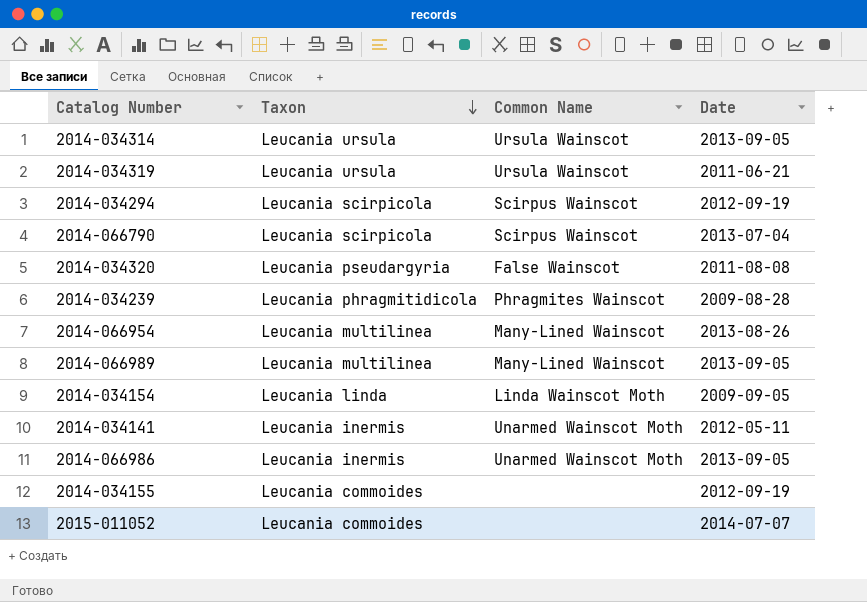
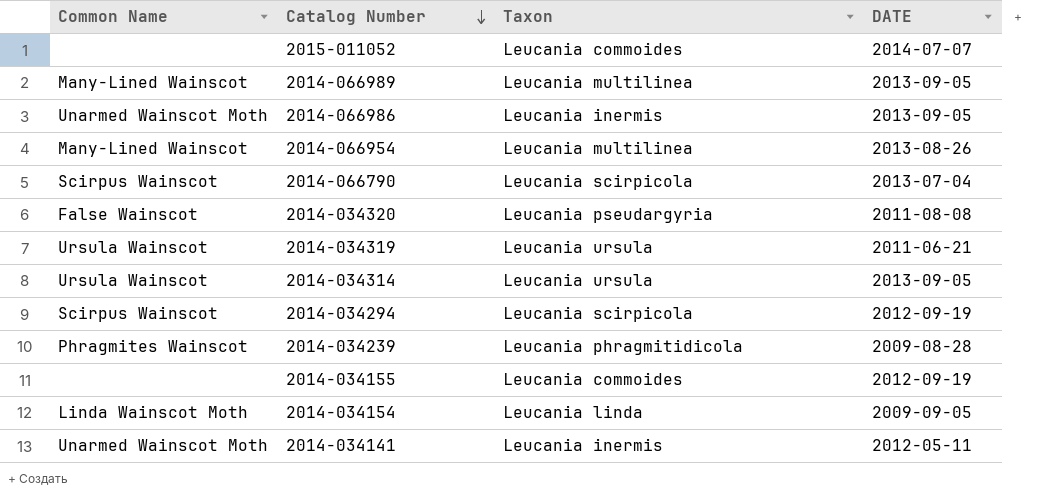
row order: Taxon descending -> Catalog Number descending
column Common Name | position: 3 -> 1
column name: Date -> DATE

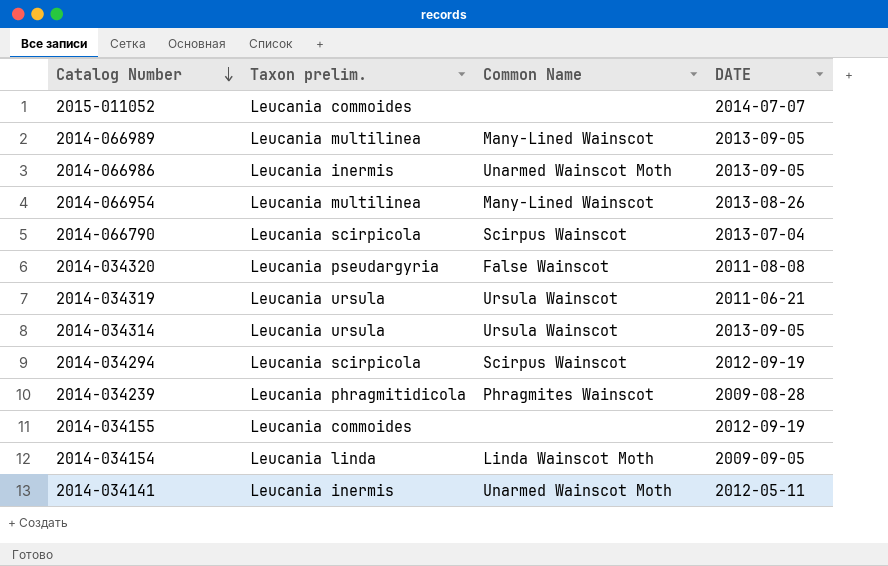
column name: Taxon -> Taxon prelim.
column Common Name | position: 1 -> 3

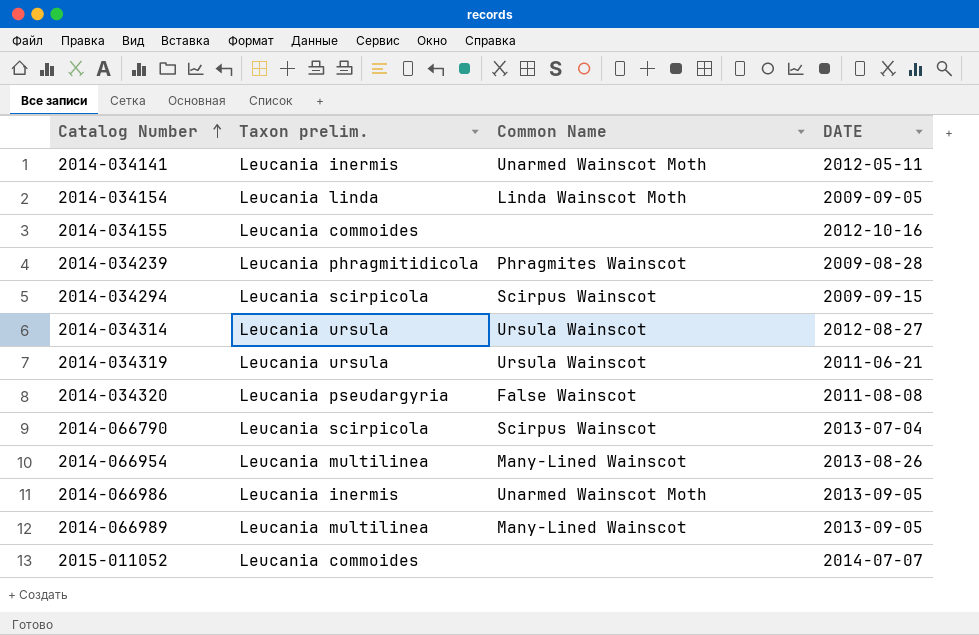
row order: Catalog Number descending -> Catalog Number ascending
2014-034155 | DATE: 2012-09-19 -> 2012-10-16
2014-034294 | DATE: 2012-09-19 -> 2009-09-15
2014-034314 | DATE: 2013-09-05 -> 2012-08-27

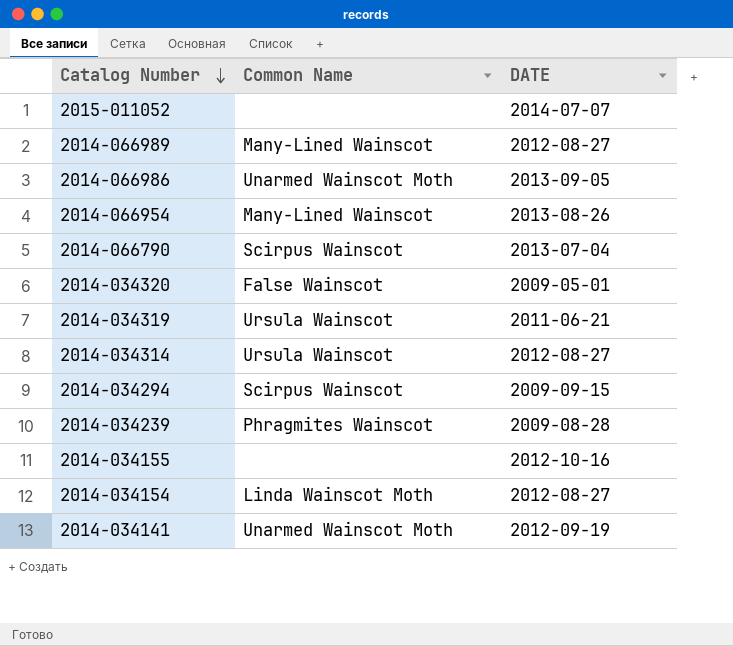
row order: Catalog Number ascending -> Catalog Number descending
column Taxon prelim. | position: 2 -> none
2014-066989 | DATE: 2013-09-05 -> 2012-08-27
2014-034320 | DATE: 2011-08-08 -> 2009-05-01
2014-034154 | DATE: 2009-09-05 -> 2012-08-27
2014-034141 | DATE: 2012-05-11 -> 2012-09-19

